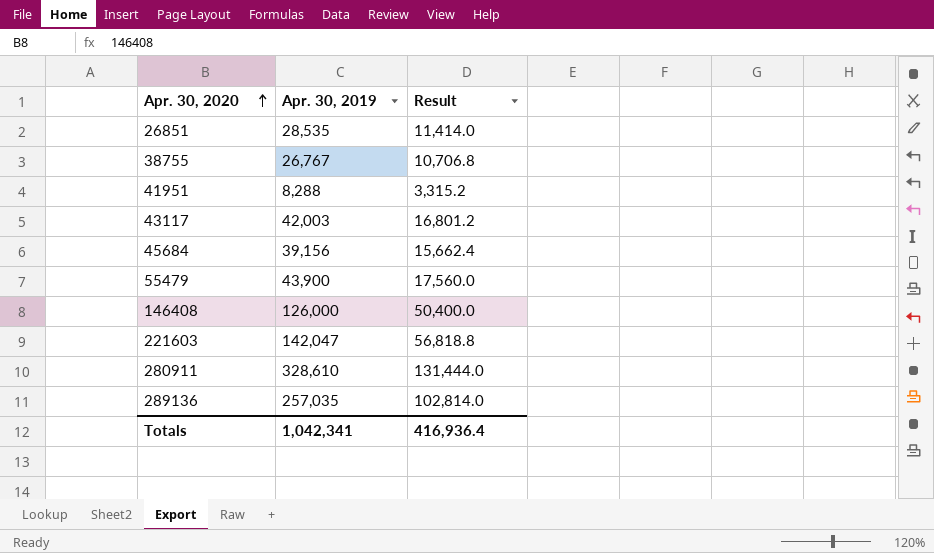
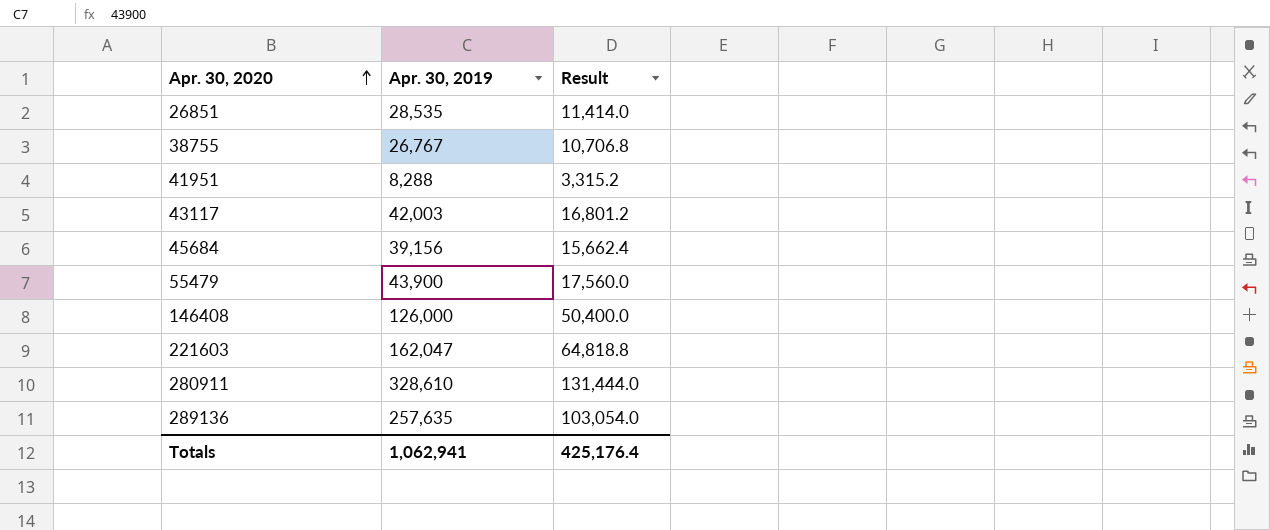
221603 | Apr. 30, 2019: 142,047 -> 162,047
221603 | Result: 56,818.8 -> 64,818.8
289136 | Apr. 30, 2019: 257,035 -> 257,635
289136 | Result: 102,814.0 -> 103,054.0
Totals | Apr. 30, 2019: 1,042,341 -> 1,062,941
Totals | Result: 416,936.4 -> 425,176.4

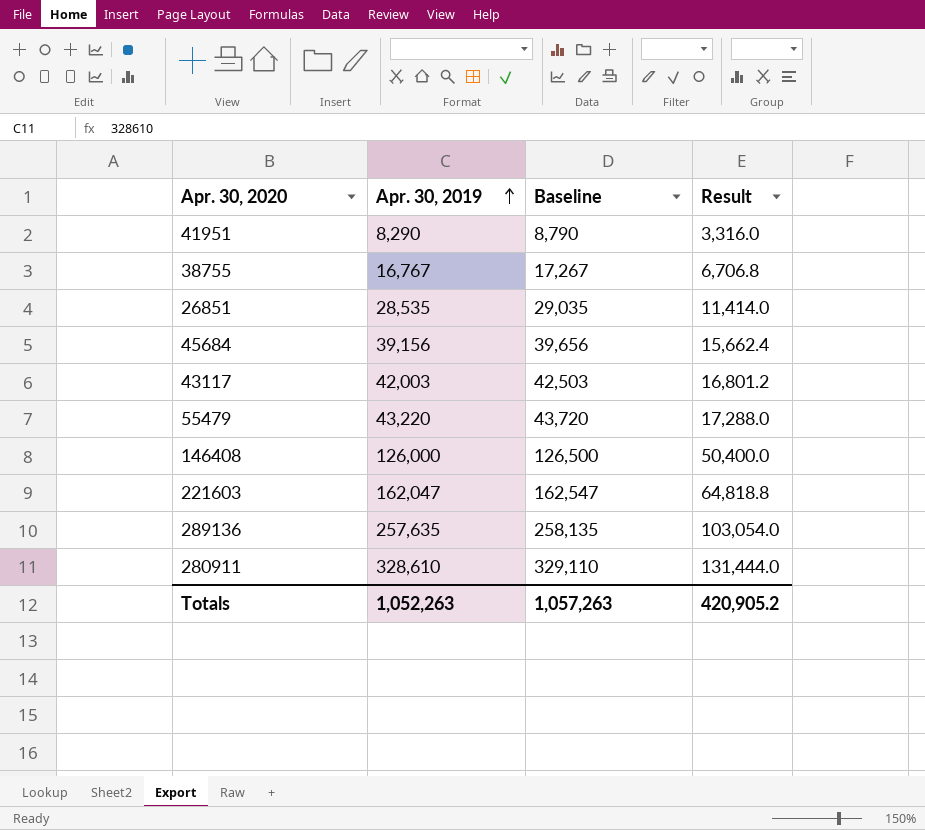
row order: Apr. 30, 2020 ascending -> Apr. 30, 2019 ascending
column Baseline | formula: none -> [Apr. 30, 2019] + 500
41951 | Apr. 30, 2019: 8,288 -> 8,290
41951 | Result: 3,315.2 -> 3,316.0
38755 | Apr. 30, 2019: 26,767 -> 16,767
38755 | Result: 10,706.8 -> 6,706.8
55479 | Apr. 30, 2019: 43,900 -> 43,220
55479 | Result: 17,560.0 -> 17,288.0
Totals | Apr. 30, 2019: 1,062,941 -> 1,052,263
Totals | Result: 425,176.4 -> 420,905.2

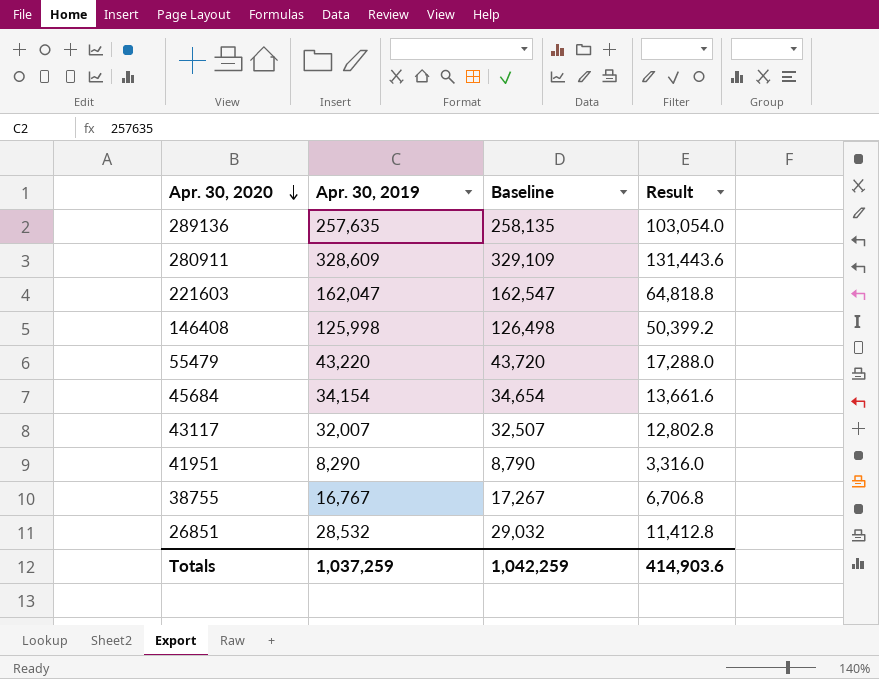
row order: Apr. 30, 2019 ascending -> Apr. 30, 2020 descending
280911 | Apr. 30, 2019: 328,610 -> 328,609
280911 | Baseline: 329,110 -> 329,109
280911 | Result: 131,444.0 -> 131,443.6
146408 | Apr. 30, 2019: 126,000 -> 125,998
146408 | Baseline: 126,500 -> 126,498
146408 | Result: 50,400.0 -> 50,399.2
45684 | Apr. 30, 2019: 39,156 -> 34,154
45684 | Baseline: 39,656 -> 34,654
45684 | Result: 15,662.4 -> 13,661.6
43117 | Apr. 30, 2019: 42,003 -> 32,007
43117 | Baseline: 42,503 -> 32,507
43117 | Result: 16,801.2 -> 12,802.8
26851 | Apr. 30, 2019: 28,535 -> 28,532
26851 | Baseline: 29,035 -> 29,032
26851 | Result: 11,414.0 -> 11,412.8
Totals | Apr. 30, 2019: 1,052,263 -> 1,037,259
Totals | Baseline: 1,057,263 -> 1,042,259
Totals | Result: 420,905.2 -> 414,903.6

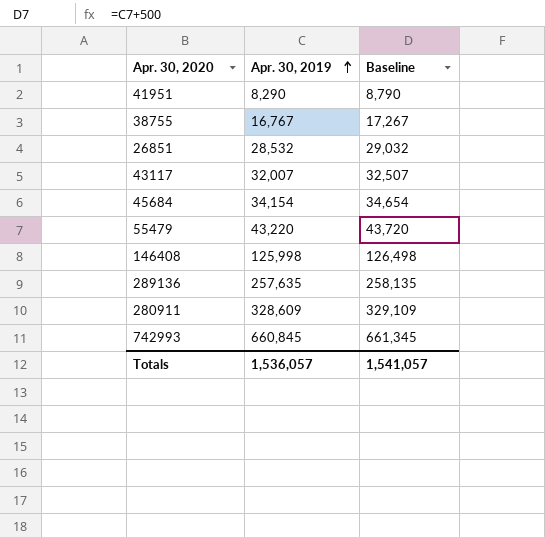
row order: Apr. 30, 2020 descending -> Apr. 30, 2019 ascending
column Result | formula: [Apr. 30, 2019] * 0.4 -> none
row 221603: 162,047 | 162,547 | 64,818.8 -> none
row 742993: none -> 660,845 | 661,345
Totals | Apr. 30, 2019: 1,037,259 -> 1,536,057
Totals | Baseline: 1,042,259 -> 1,541,057

